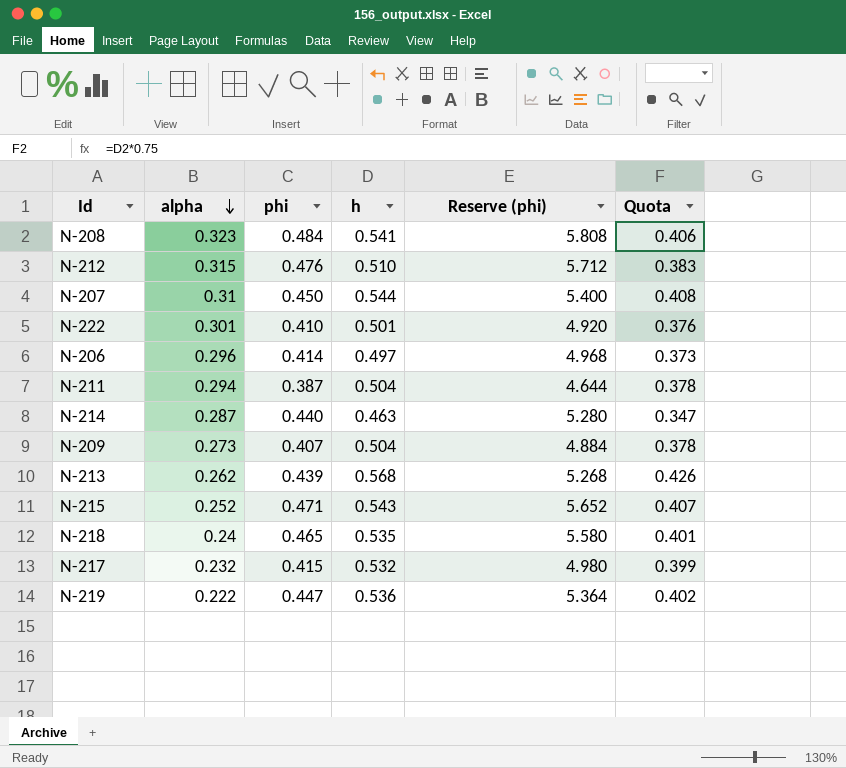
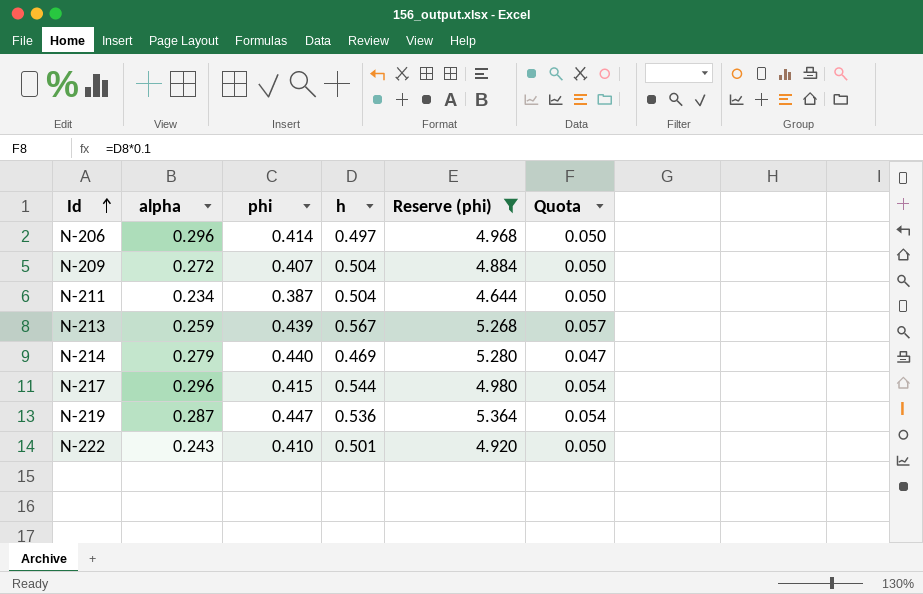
filter: none -> Reserve (phi) <= 5.364
row order: alpha descending -> Id ascending
column Quota | formula: [h] * 0.75 -> [h] * 0.1
N-209 | alpha: 0.273 -> 0.272
N-211 | alpha: 0.294 -> 0.234
N-213 | alpha: 0.262 -> 0.259
N-213 | h: 0.568 -> 0.567
N-214 | alpha: 0.287 -> 0.279
N-214 | h: 0.463 -> 0.469
N-217 | alpha: 0.232 -> 0.296
N-217 | h: 0.532 -> 0.544
N-219 | alpha: 0.222 -> 0.287
N-222 | alpha: 0.301 -> 0.243

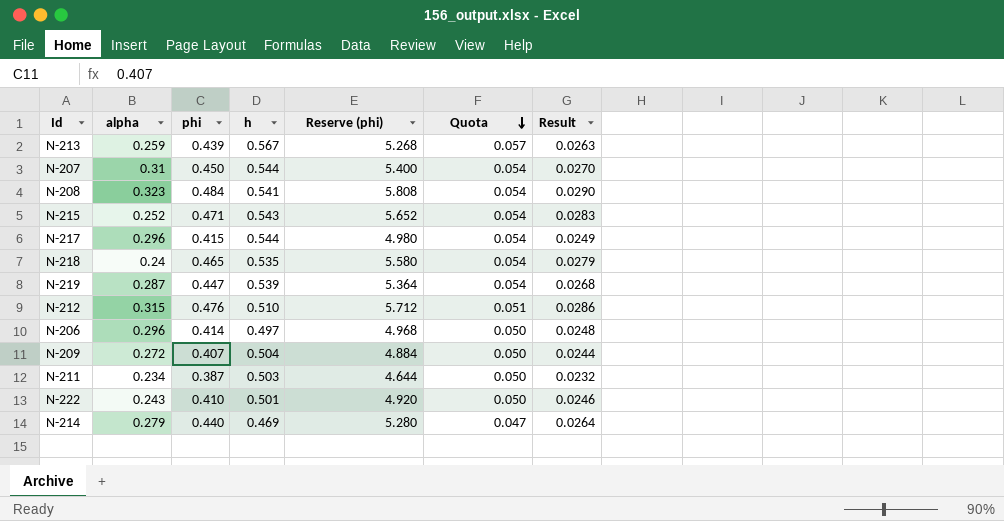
filter: Reserve (phi) <= 5.364 -> none
row order: Id ascending -> Quota descending
column Result | formula: none -> [phi] * 0.06
N-219 | h: 0.536 -> 0.539
N-211 | h: 0.504 -> 0.503

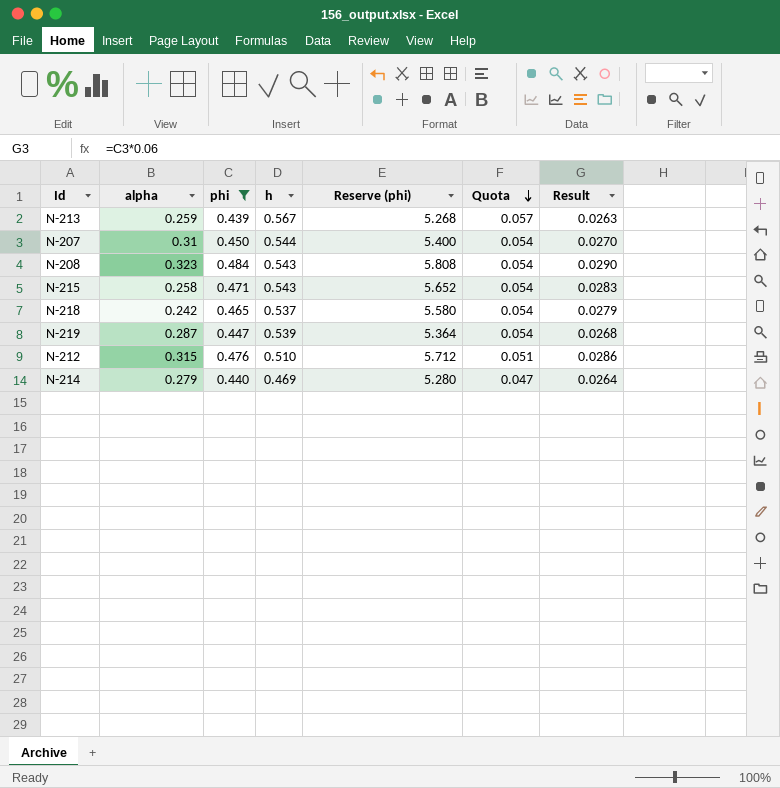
filter: none -> phi >= 0.439
N-208 | h: 0.541 -> 0.543
N-215 | alpha: 0.252 -> 0.258
N-218 | alpha: 0.24 -> 0.242
N-218 | h: 0.535 -> 0.537

